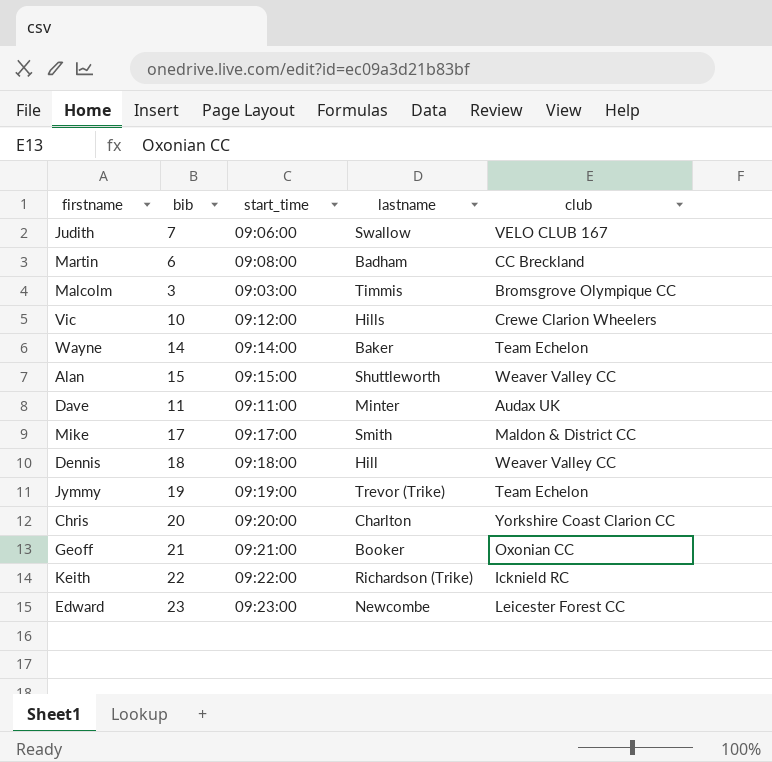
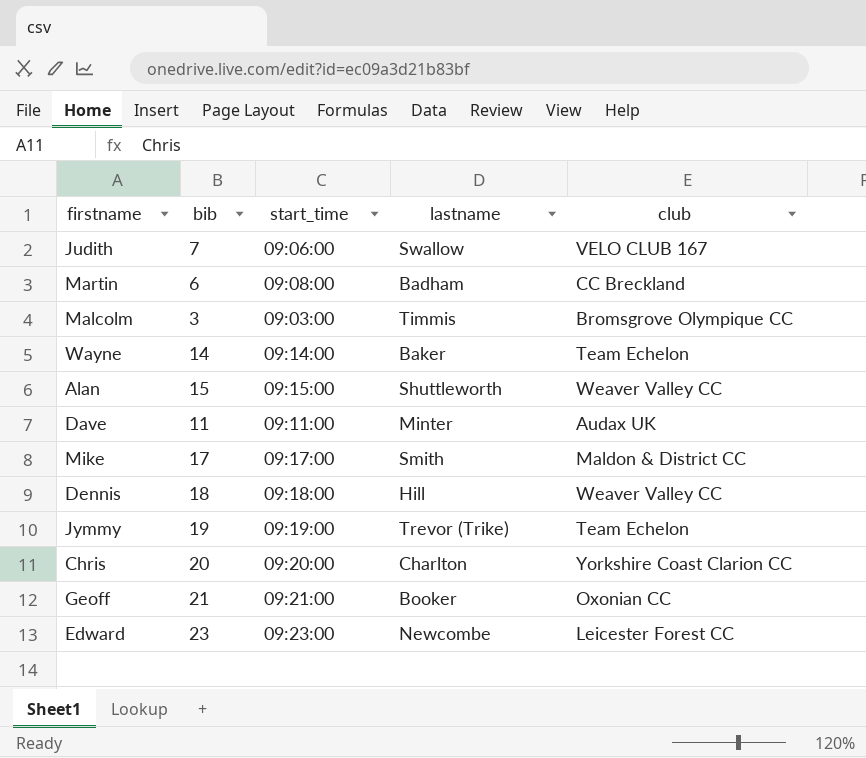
row Vic: 10 | 09:12:00 | Hills | Crewe Clarion Wheelers -> none
row Keith: 22 | 09:22:00 | Richardson (Trike) | Icknield RC -> none

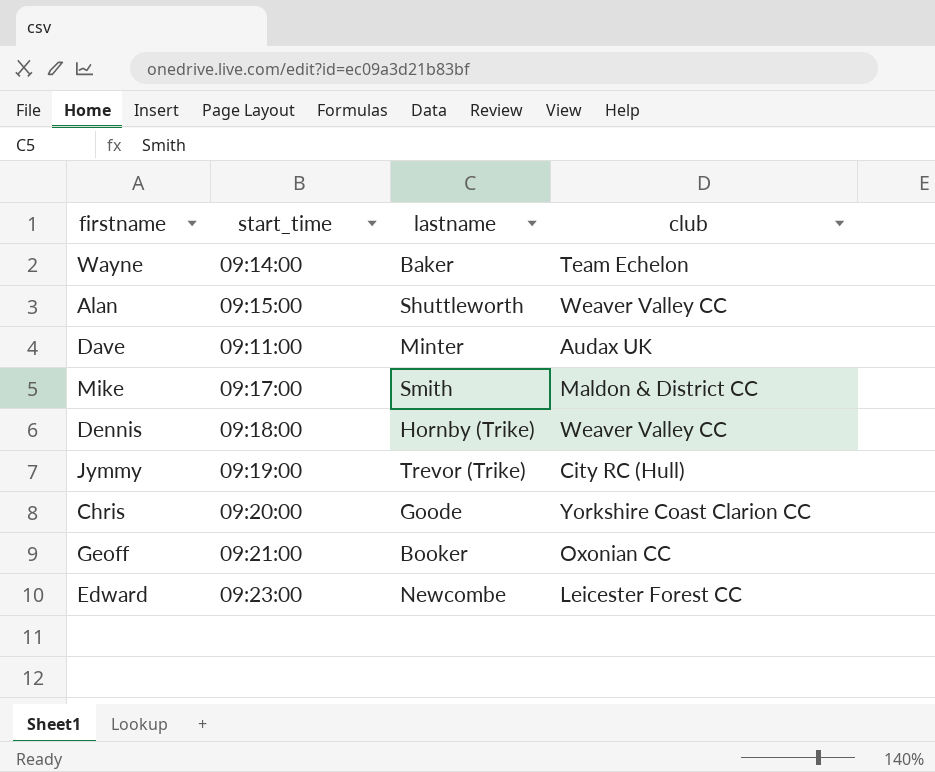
column bib | position: 2 -> none
row Judith: 7 | 09:06:00 | Swallow | VELO CLUB 167 -> none
row Martin: 6 | 09:08:00 | Badham | CC Breckland -> none
row Malcolm: 3 | 09:03:00 | Timmis | Bromsgrove Olympique CC -> none
Dennis | lastname: Hill -> Hornby (Trike)
Jymmy | club: Team Echelon -> City RC (Hull)
Chris | lastname: Charlton -> Goode

